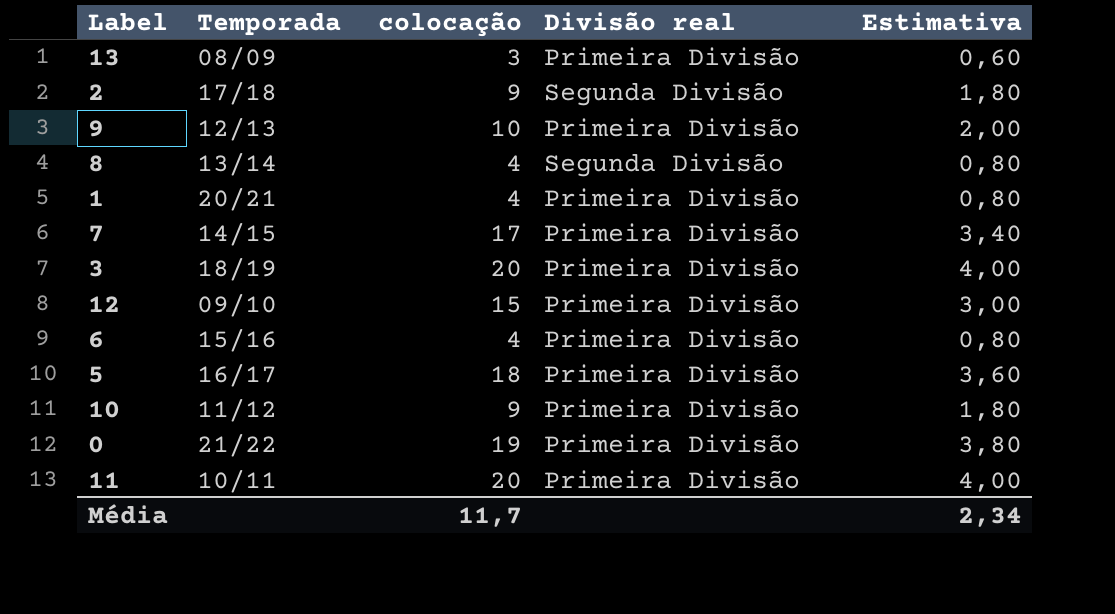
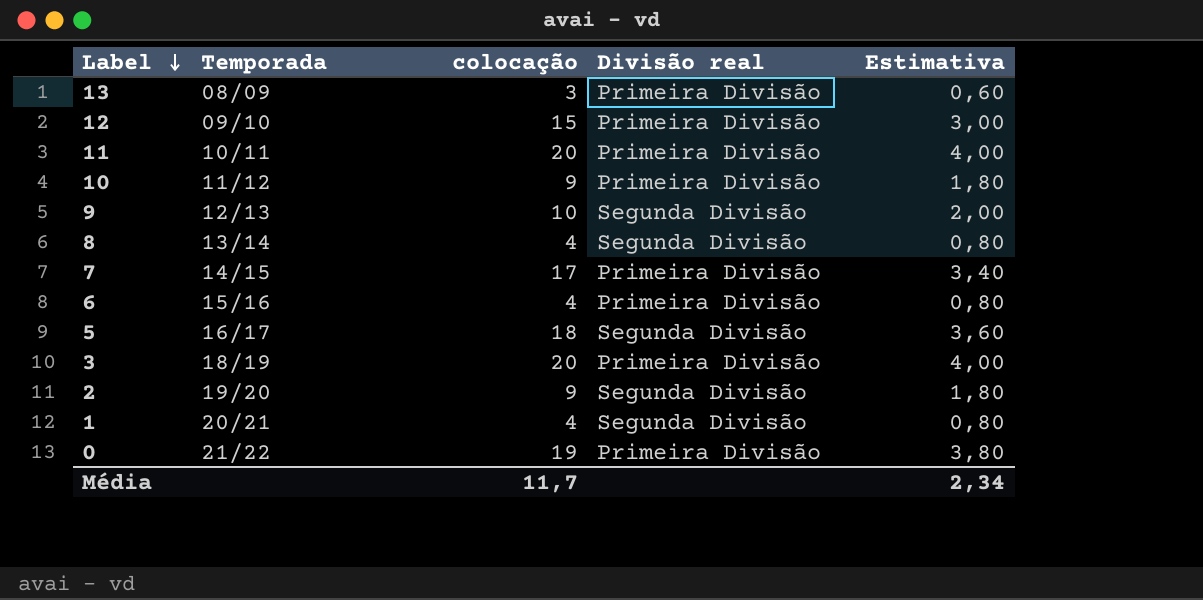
row order: none -> Label descending
9 | Divisão real: Primeira Divisão -> Segunda Divisão
5 | Divisão real: Primeira Divisão -> Segunda Divisão
2 | Temporada: 17/18 -> 19/20
1 | Divisão real: Primeira Divisão -> Segunda Divisão

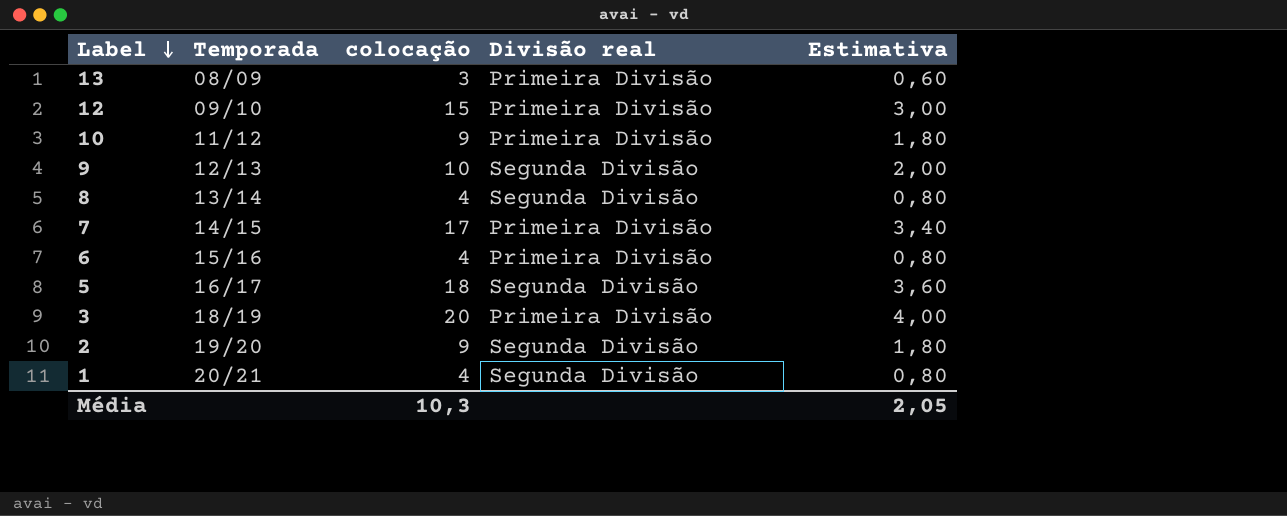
row 11: 10/11 | 20 | Primeira Divisão | 4,00 -> none
row 0: 21/22 | 19 | Primeira Divisão | 3,80 -> none
Média | colocação: 11,7 -> 10,3
Média | Estimativa: 2,34 -> 2,05

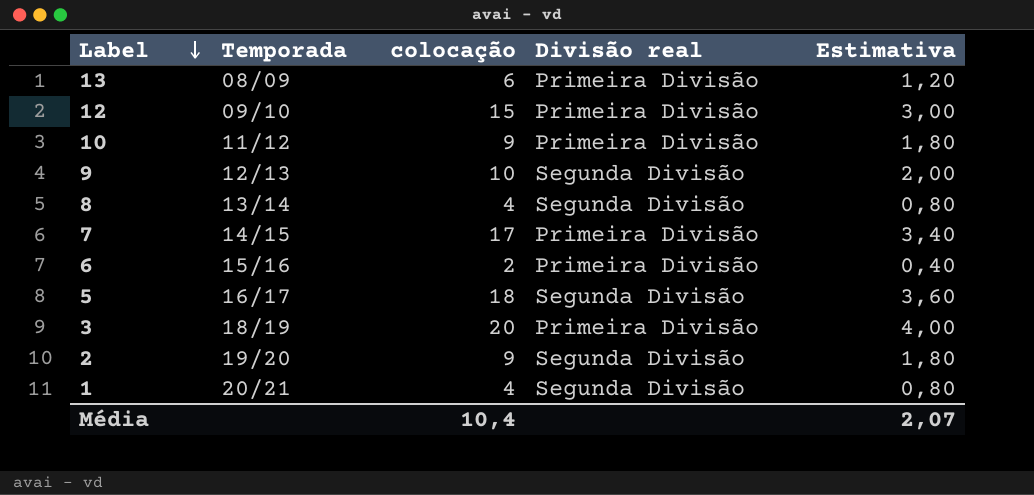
13 | colocação: 3 -> 6
13 | Estimativa: 0,60 -> 1,20
6 | colocação: 4 -> 2
6 | Estimativa: 0,80 -> 0,40
Média | colocação: 10,3 -> 10,4
Média | Estimativa: 2,05 -> 2,07

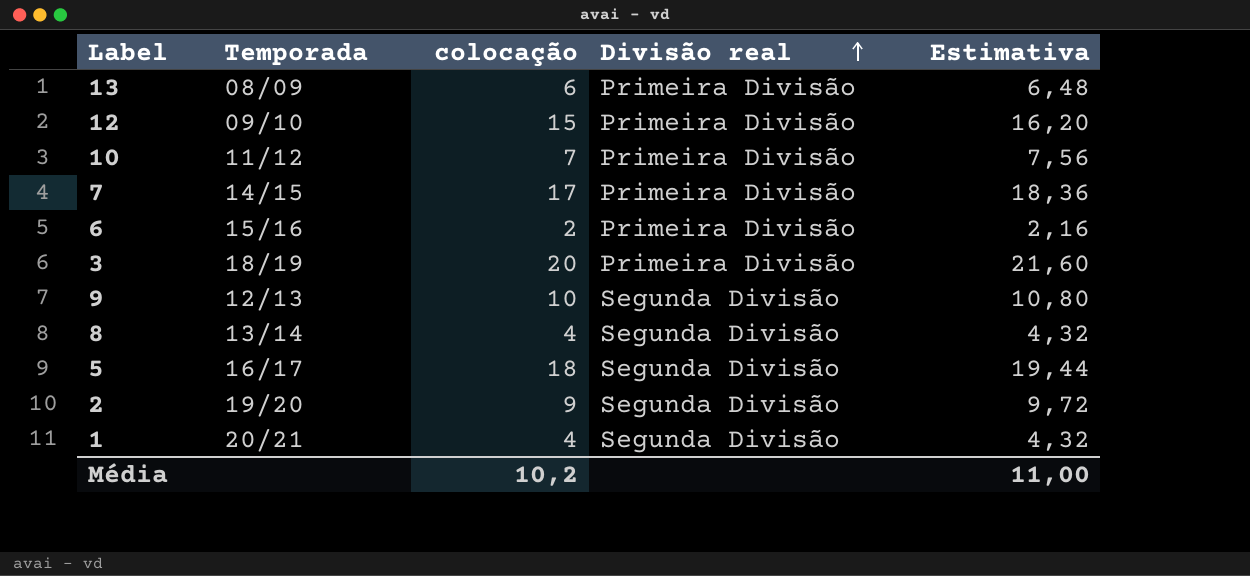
row order: Label descending -> Divisão real ascending
column Estimativa | formula: [colocação] * 0,2 -> [colocação] * 1,08
10 | colocação: 9 -> 7
Média | colocação: 10,4 -> 10,2
Média | Estimativa: 2,07 -> 11,00

